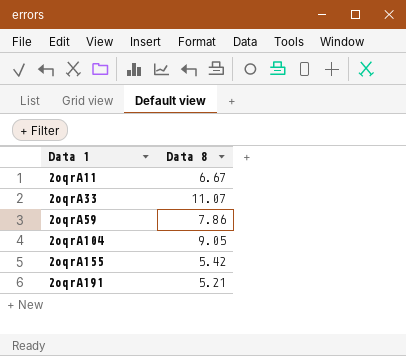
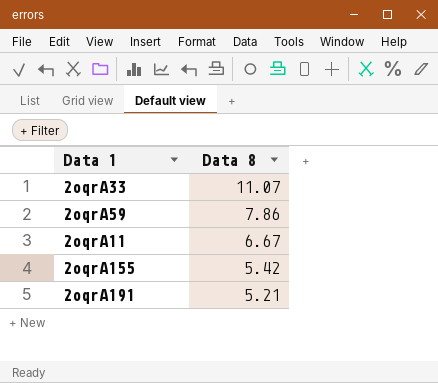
row order: Data 1 ascending -> Data 8 descending
row 2oqrA104: 9.05 -> none

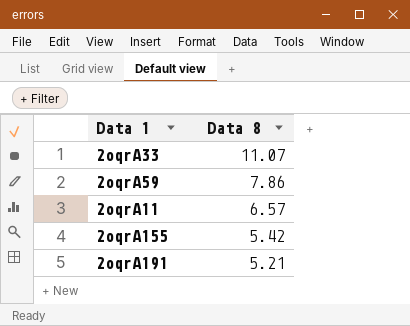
2oqrA11 | Data 8: 6.67 -> 6.57

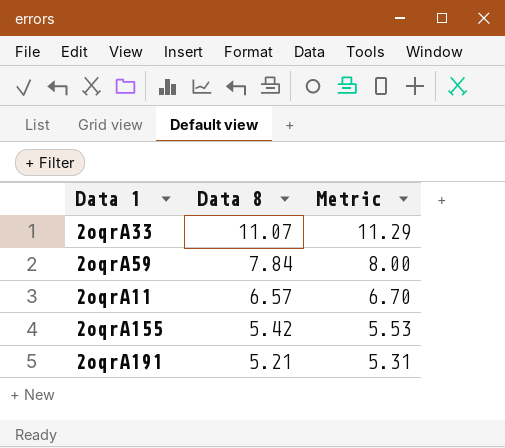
column Metric | formula: none -> [Data 8] * 1.02
2oqrA59 | Data 8: 7.86 -> 7.84

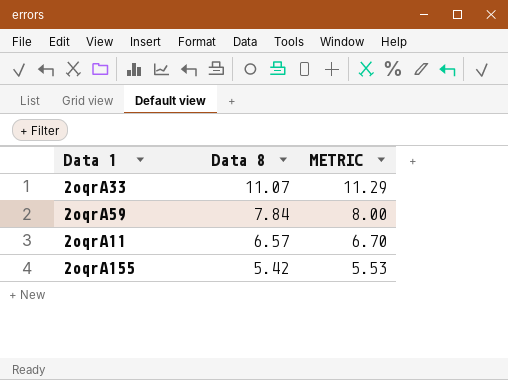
column name: Metric -> METRIC
row 2oqrA191: 5.21 | 5.31 -> none

